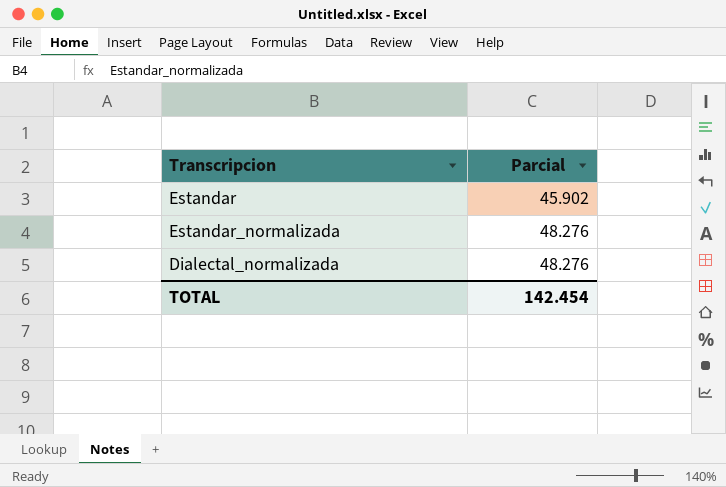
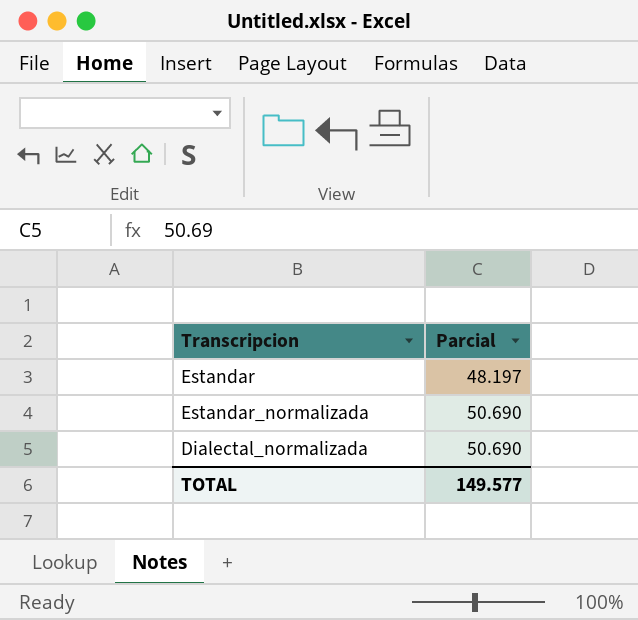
Estandar | Parcial: 45.902 -> 48.197
Estandar_normalizada | Parcial: 48.276 -> 50.690
Dialectal_normalizada | Parcial: 48.276 -> 50.690
TOTAL | Parcial: 142.454 -> 149.577

